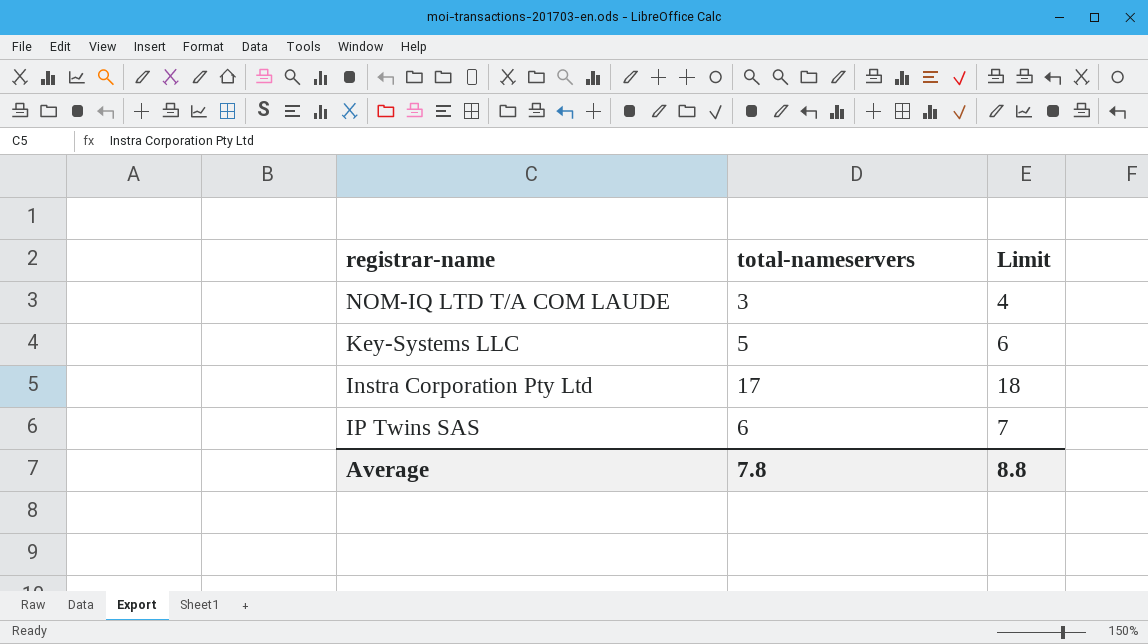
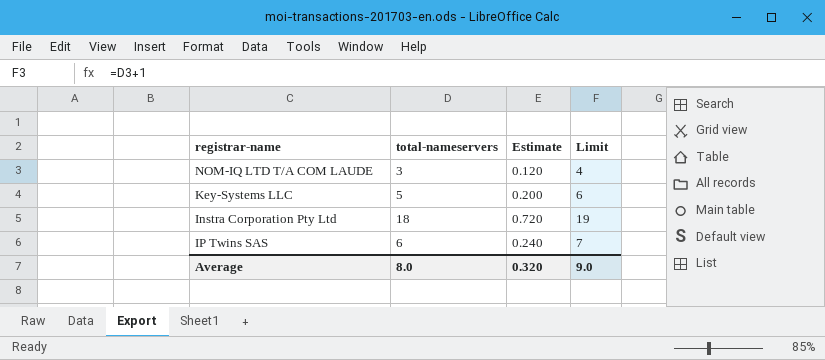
column Estimate | formula: none -> [total-nameservers] * 0.04
Instra Corporation Pty Ltd | total-nameservers: 17 -> 18
Instra Corporation Pty Ltd | Limit: 18 -> 19
Average | total-nameservers: 7.8 -> 8.0
Average | Limit: 8.8 -> 9.0

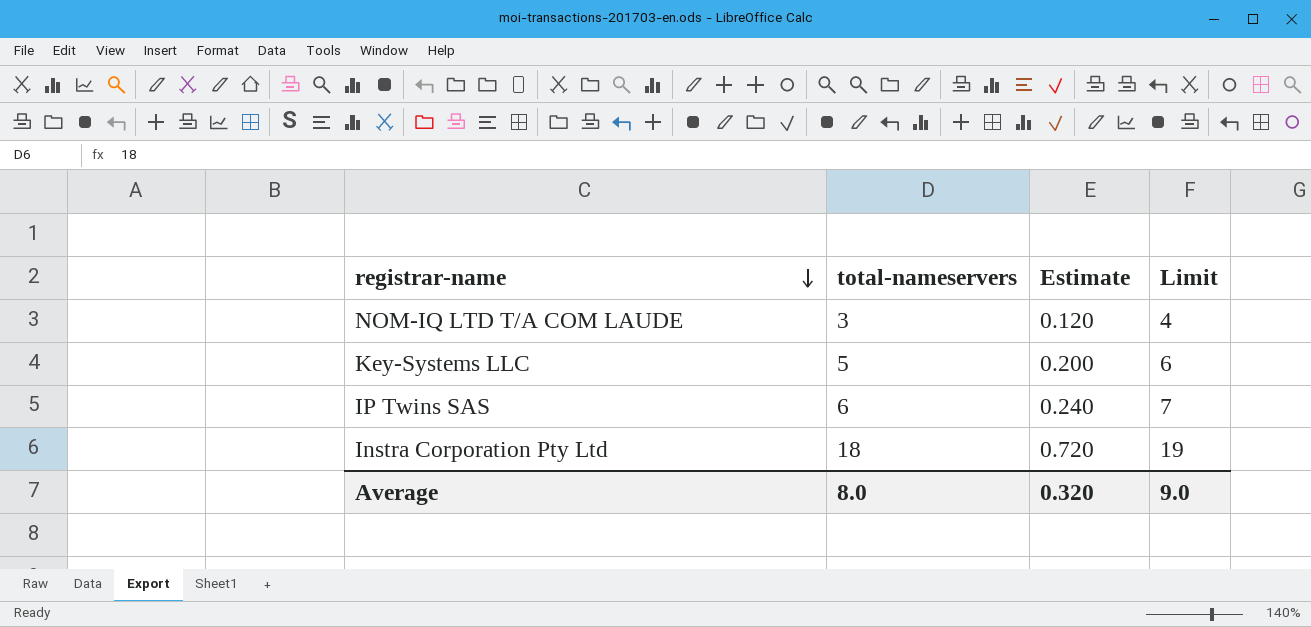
row order: none -> registrar-name descending

